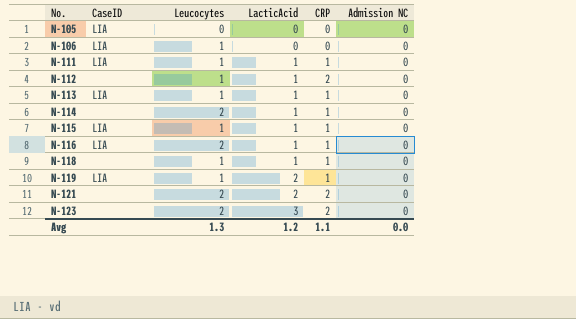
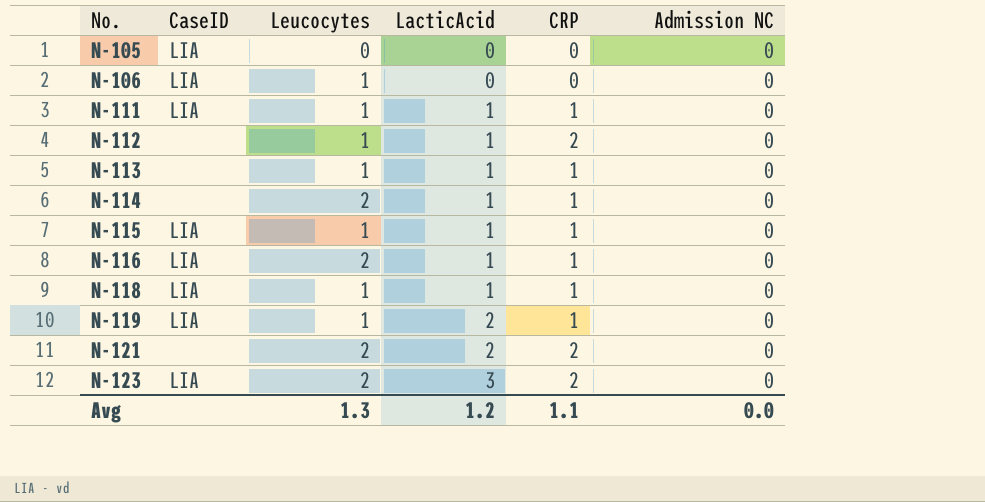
N-113 | CaseID: LIA -> none
N-118 | CaseID: none -> LIA
N-123 | CaseID: none -> LIA

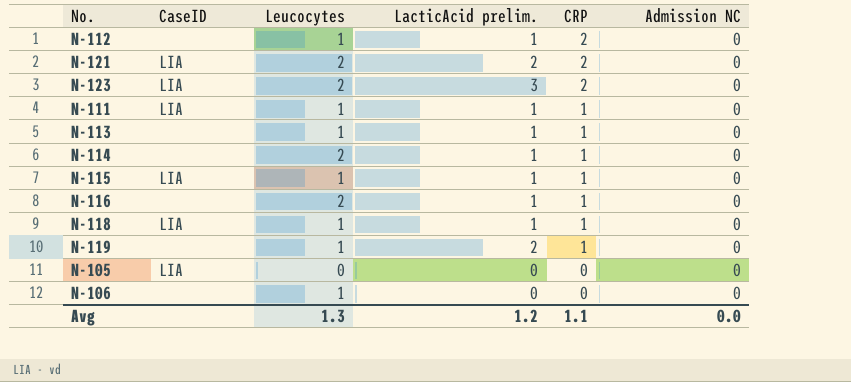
row order: No. ascending -> CRP descending
column name: LacticAcid -> LacticAcid prelim.
N-121 | CaseID: none -> LIA
N-116 | CaseID: LIA -> none
N-119 | CaseID: LIA -> none
N-106 | CaseID: LIA -> none

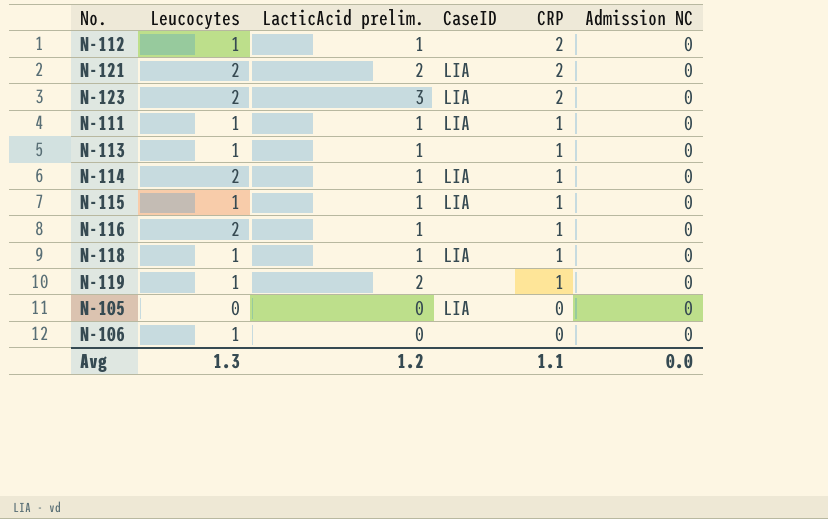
column CaseID | position: 2 -> 4
N-114 | CaseID: none -> LIA

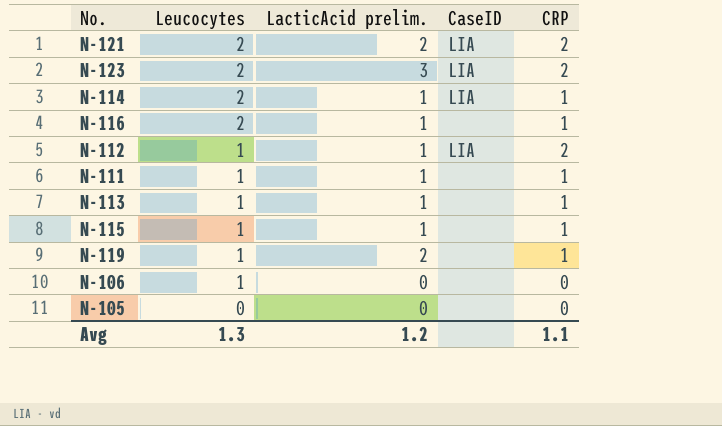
row order: CRP descending -> Leucocytes descending
column Admission NC | position: 6 -> none
row N-118: 1 | 1 | LIA | 1 | 0 -> none
N-112 | CaseID: none -> LIA
N-111 | CaseID: LIA -> none
N-115 | CaseID: LIA -> none
N-105 | CaseID: LIA -> none

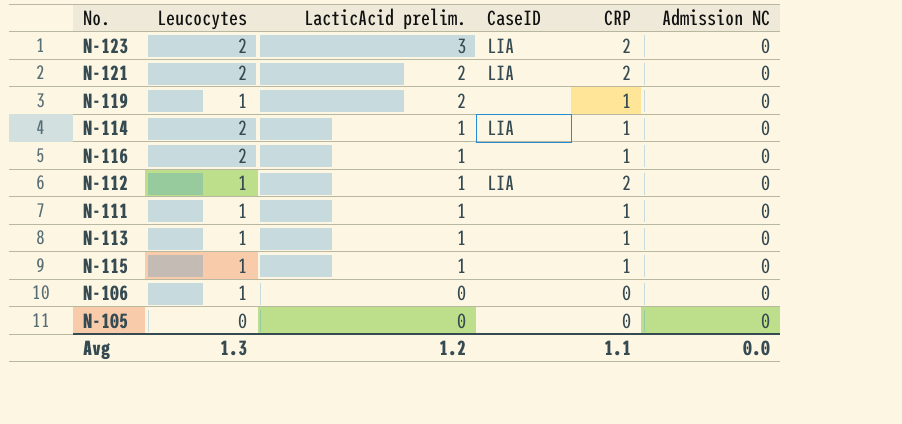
row order: Leucocytes descending -> LacticAcid prelim. descending
column Admission NC | position: none -> 6

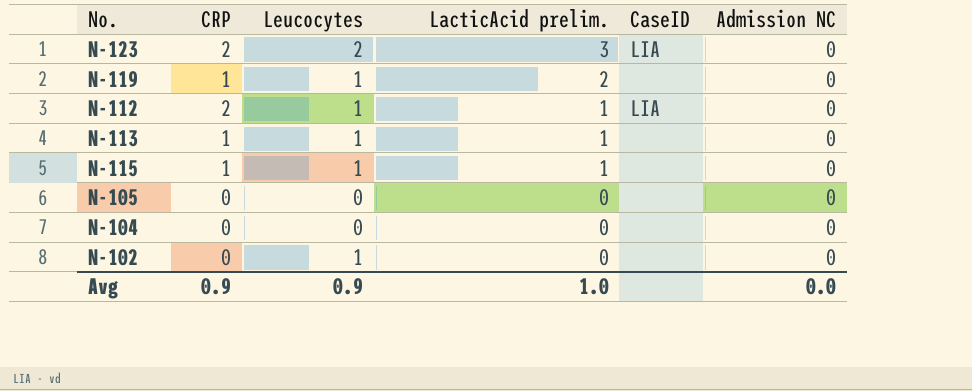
column CRP | position: 5 -> 2
row N-121: 2 | 2 | LIA | 2 | 0 -> none
row N-114: 2 | 1 | LIA | 1 | 0 -> none
row N-116: 2 | 1 | none | 1 | 0 -> none
row N-111: 1 | 1 | none | 1 | 0 -> none
row N-106: 1 | 0 | none | 0 | 0 -> none
row N-104: none -> 0 | 0 | 0 | none | 0
row N-102: none -> 0 | 1 | 0 | none | 0
Avg | CRP: 1.1 -> 0.9
Avg | Leucocytes: 1.3 -> 0.9
Avg | LacticAcid prelim.: 1.2 -> 1.0

